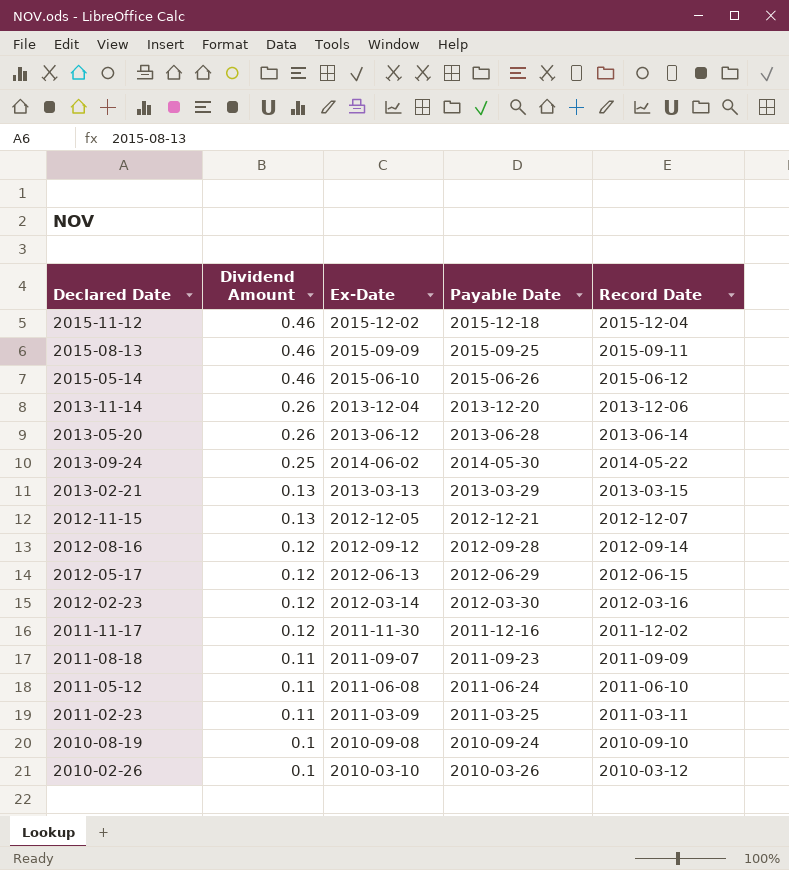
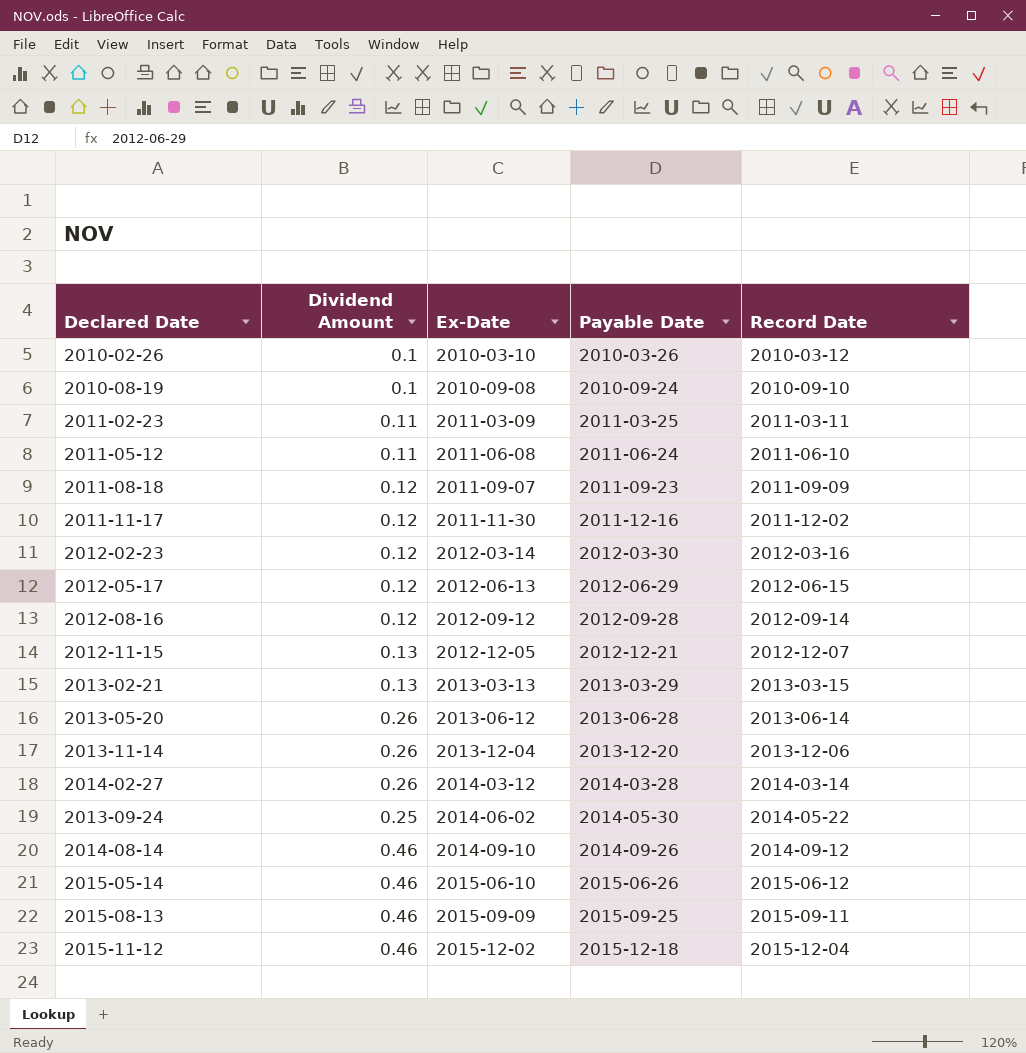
row order: Dividend Amount descending -> Ex-Date ascending
2011-08-18 | Dividend Amount: 0.11 -> 0.12
row 2014-02-27: none -> 0.26 | 2014-03-12 | 2014-03-28 | 2014-03-14
row 2014-08-14: none -> 0.46 | 2014-09-10 | 2014-09-26 | 2014-09-12

